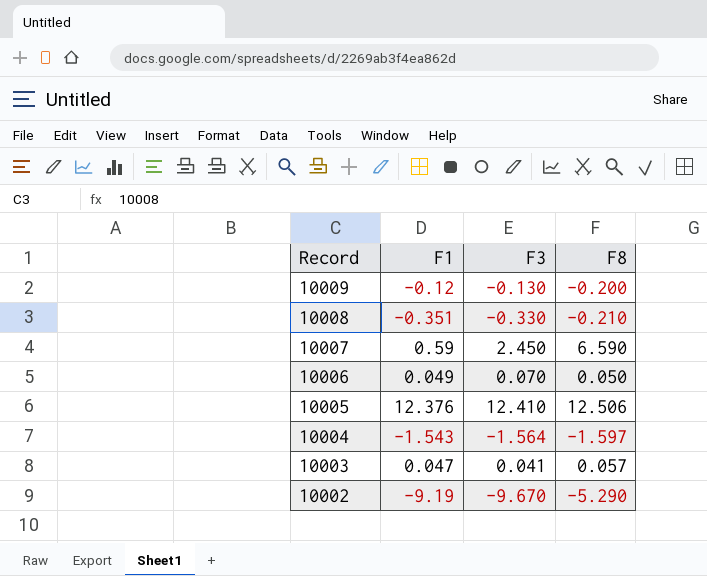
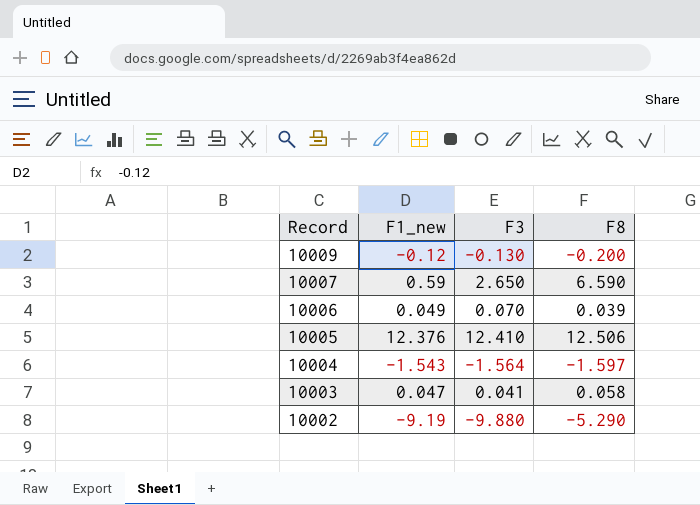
column name: F1 -> F1_new
row 10008: -0.351 | -0.330 | -0.210 -> none
10007 | F3: 2.450 -> 2.650
10006 | F8: 0.050 -> 0.039
10003 | F8: 0.057 -> 0.058
10002 | F3: -9.670 -> -9.880

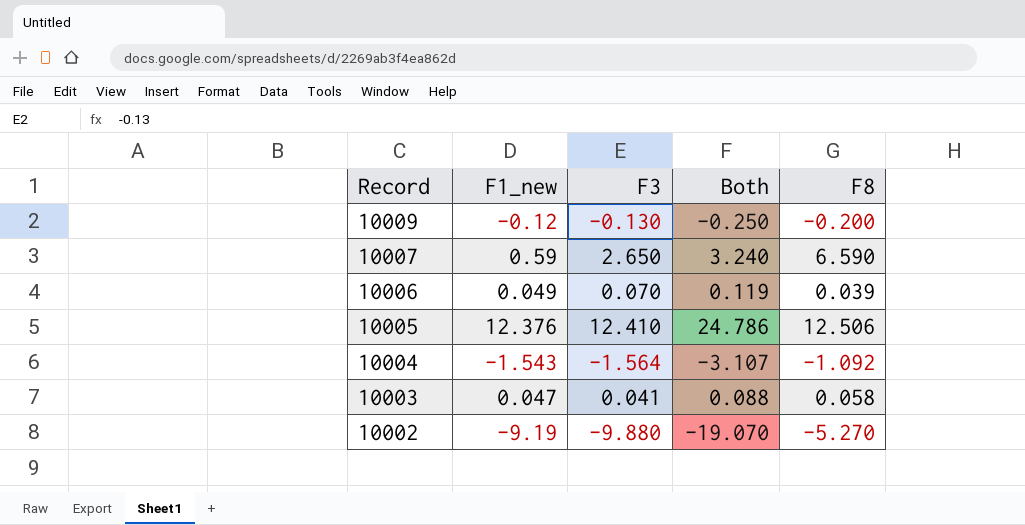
column Both | formula: none -> [F1_new] + [F3]
10004 | F8: -1.597 -> -1.092
10002 | F8: -5.290 -> -5.270

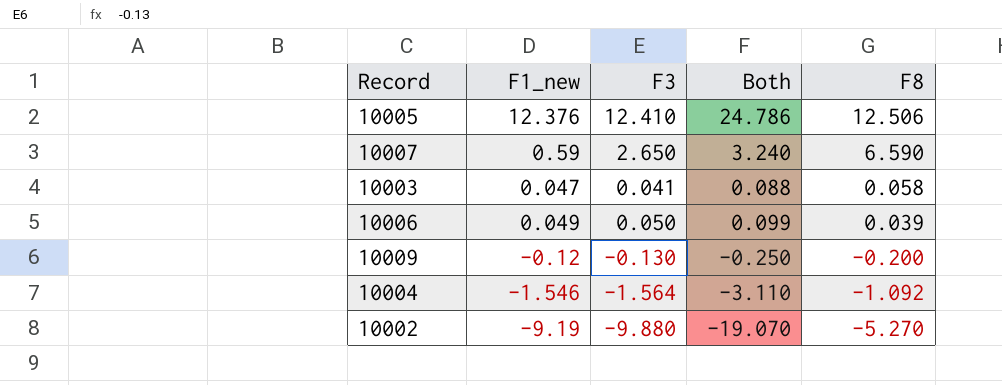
row order: Record descending -> F8 descending
10006 | F3: 0.070 -> 0.050
10006 | Both: 0.119 -> 0.099
10004 | F1_new: -1.543 -> -1.546
10004 | Both: -3.107 -> -3.110

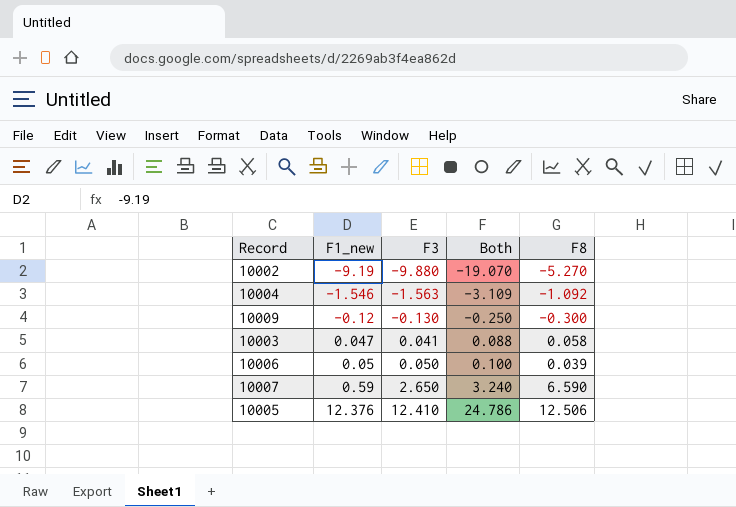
row order: F8 descending -> F1_new ascending
10004 | F3: -1.564 -> -1.563
10004 | Both: -3.110 -> -3.109
10009 | F8: -0.200 -> -0.300
10006 | F1_new: 0.049 -> 0.05
10006 | Both: 0.099 -> 0.100

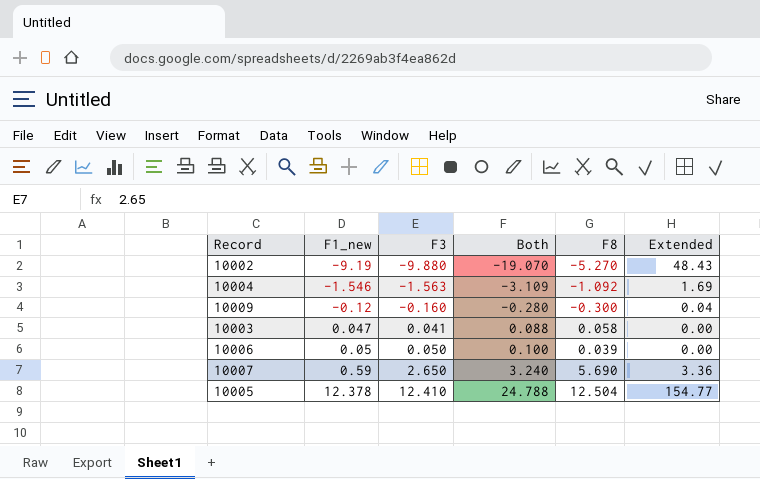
column Extended | formula: none -> [F1_new] * [F8]
10009 | F3: -0.130 -> -0.160
10009 | Both: -0.250 -> -0.280
10007 | F8: 6.590 -> 5.690
10005 | F1_new: 12.376 -> 12.378
10005 | Both: 24.786 -> 24.788
10005 | F8: 12.506 -> 12.504

